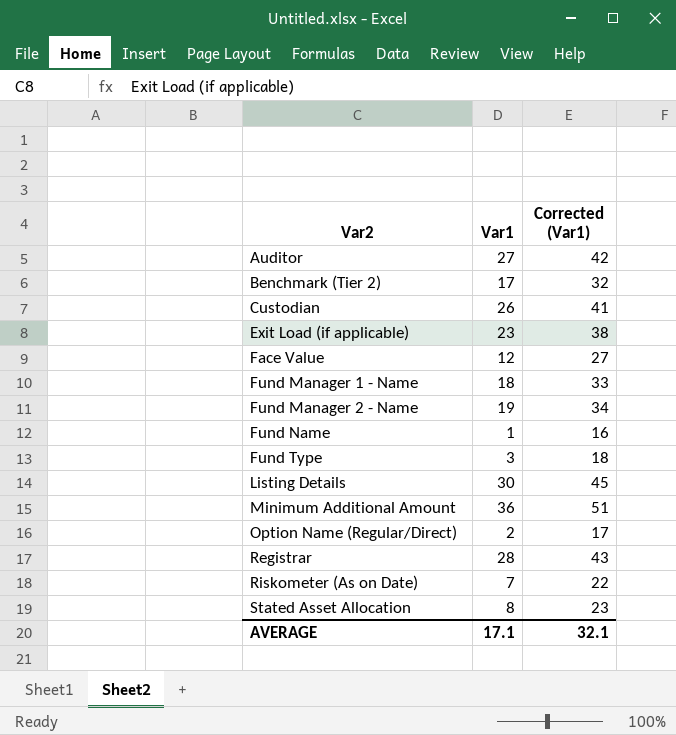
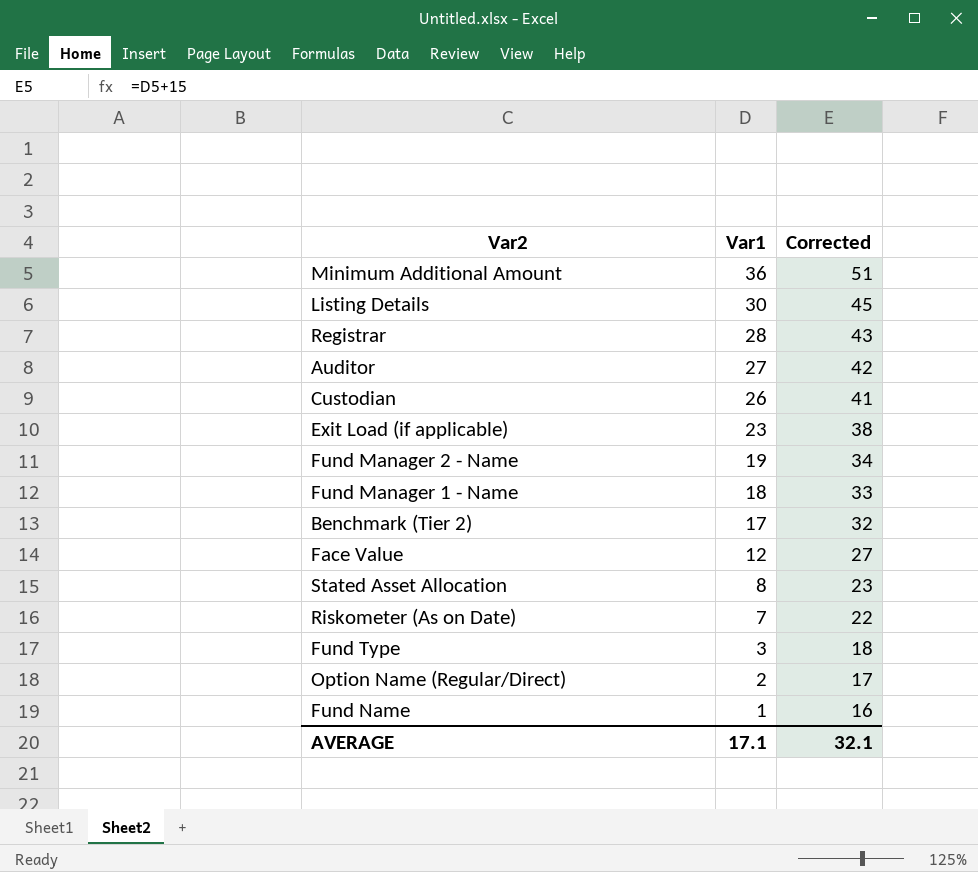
row order: Var2 ascending -> Var1 descending
column name: Corrected (Var1) -> Corrected

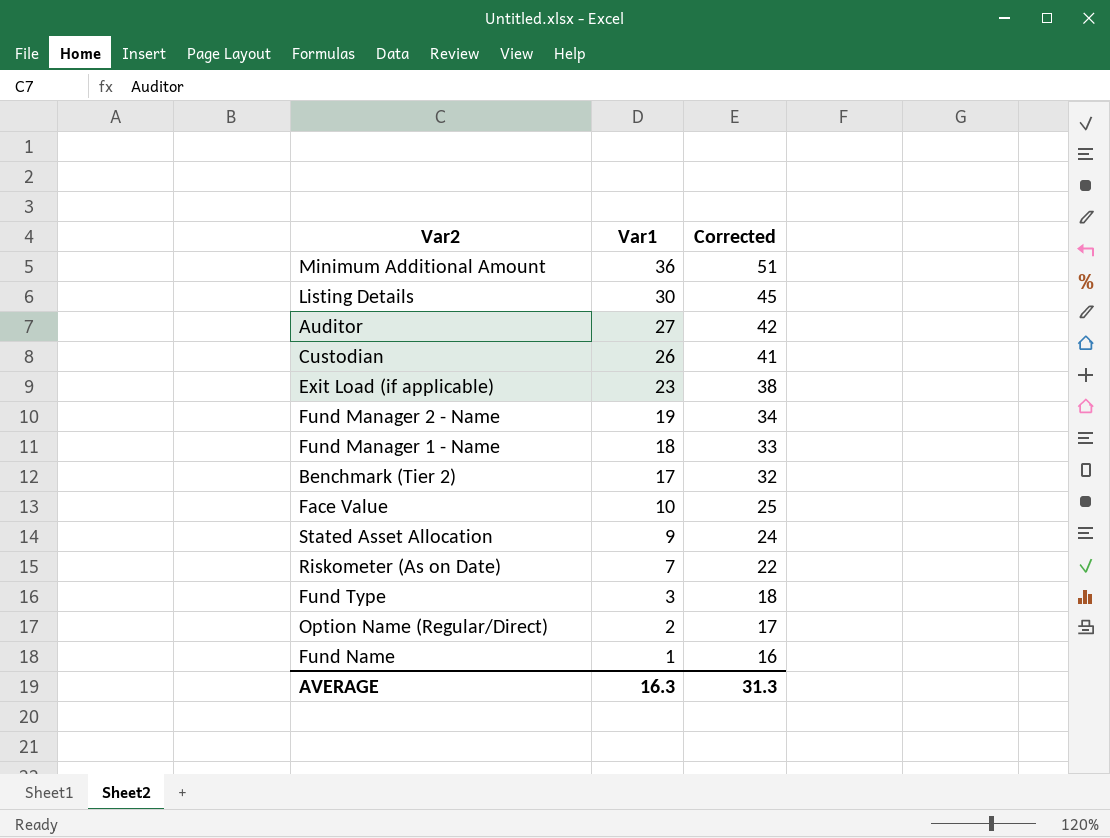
row Registrar: 28 | 43 -> none
Face Value | Var1: 12 -> 10
Face Value | Corrected: 27 -> 25
Stated Asset Allocation | Var1: 8 -> 9
Stated Asset Allocation | Corrected: 23 -> 24
AVERAGE | Var1: 17.1 -> 16.3
AVERAGE | Corrected: 32.1 -> 31.3

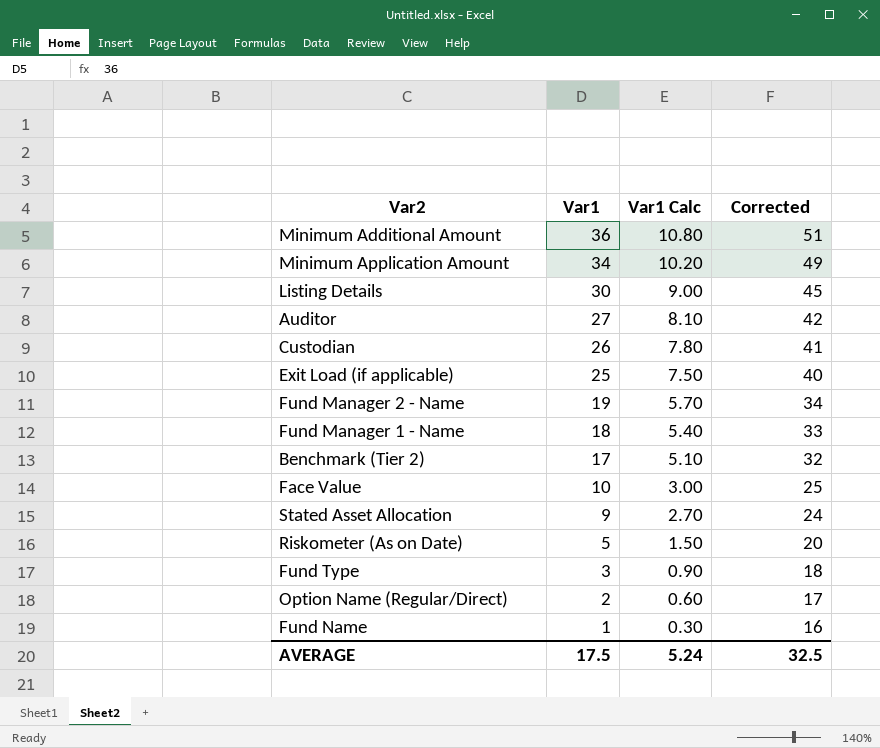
column Var1 Calc | formula: none -> [Var1] * 0.3
row Minimum Application Amount: none -> 34 | 10.20 | 49
Exit Load (if applicable) | Var1: 23 -> 25
Exit Load (if applicable) | Corrected: 38 -> 40
Riskometer (As on Date) | Var1: 7 -> 5
Riskometer (As on Date) | Corrected: 22 -> 20
AVERAGE | Var1: 16.3 -> 17.5
AVERAGE | Corrected: 31.3 -> 32.5

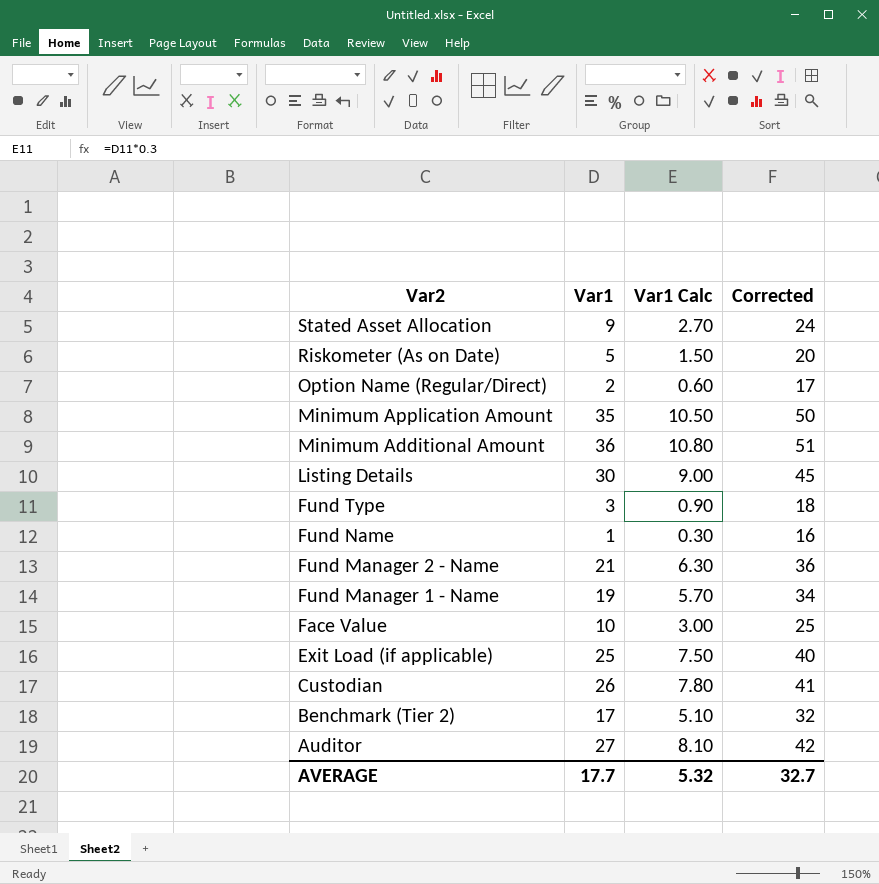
row order: Var1 descending -> Var2 descending
Minimum Application Amount | Var1: 34 -> 35
Minimum Application Amount | Var1 Calc: 10.20 -> 10.50
Minimum Application Amount | Corrected: 49 -> 50
Fund Manager 2 - Name | Var1: 19 -> 21
Fund Manager 2 - Name | Var1 Calc: 5.70 -> 6.30
Fund Manager 2 - Name | Corrected: 34 -> 36
Fund Manager 1 - Name | Var1: 18 -> 19
Fund Manager 1 - Name | Var1 Calc: 5.40 -> 5.70
Fund Manager 1 - Name | Corrected: 33 -> 34
AVERAGE | Var1: 17.5 -> 17.7
AVERAGE | Var1 Calc: 5.24 -> 5.32
AVERAGE | Corrected: 32.5 -> 32.7

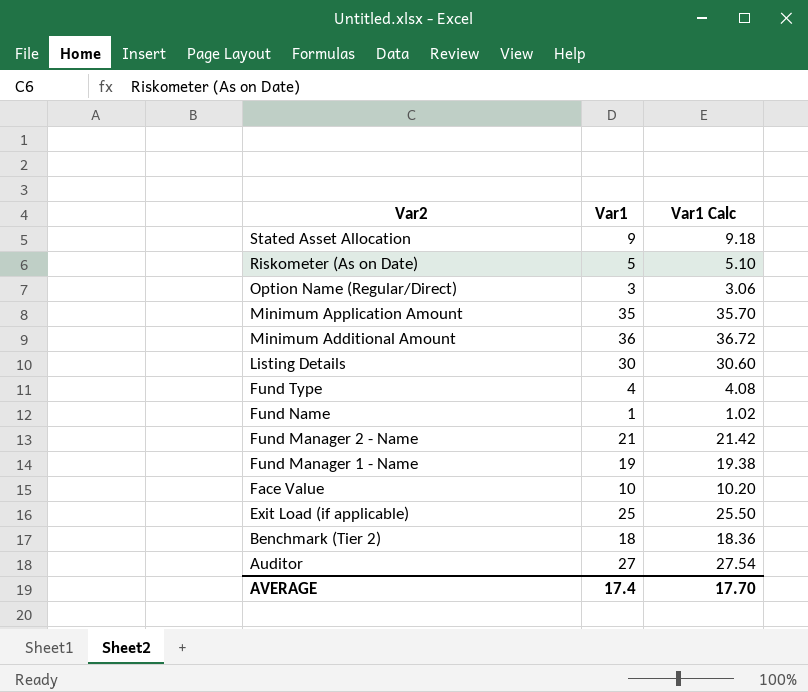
column Corrected | formula: [Var1] + 15 -> none
column Var1 Calc | formula: [Var1] * 0.3 -> [Var1] * 1.02
row Custodian: 26 | 7.80 | 41 -> none
Option Name (Regular/Direct) | Var1: 2 -> 3
Fund Type | Var1: 3 -> 4
Benchmark (Tier 2) | Var1: 17 -> 18
AVERAGE | Var1: 17.7 -> 17.4
AVERAGE | Var1 Calc: 5.32 -> 17.70

